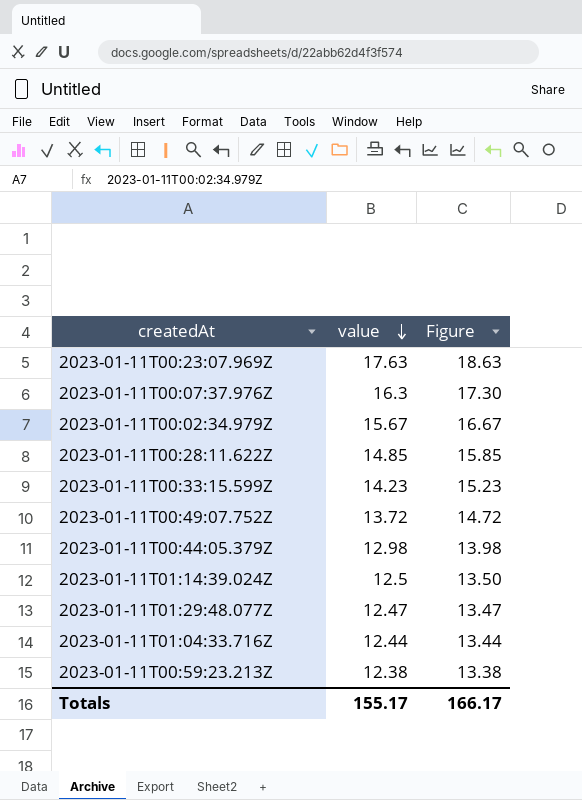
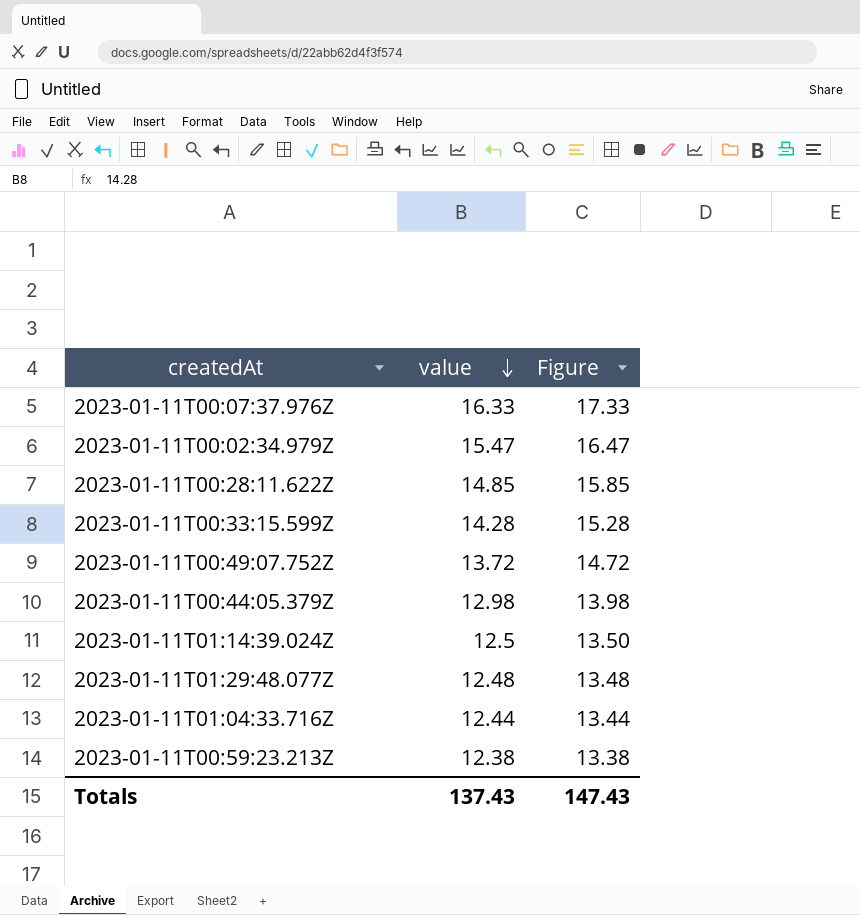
row 2023-01-11T00:23:07.969Z: 17.63 | 18.63 -> none
2023-01-11T00:07:37.976Z | value: 16.3 -> 16.33
2023-01-11T00:07:37.976Z | Figure: 17.30 -> 17.33
2023-01-11T00:02:34.979Z | value: 15.67 -> 15.47
2023-01-11T00:02:34.979Z | Figure: 16.67 -> 16.47
2023-01-11T00:33:15.599Z | value: 14.23 -> 14.28
2023-01-11T00:33:15.599Z | Figure: 15.23 -> 15.28
2023-01-11T01:29:48.077Z | value: 12.47 -> 12.48
2023-01-11T01:29:48.077Z | Figure: 13.47 -> 13.48
Totals | value: 155.17 -> 137.43
Totals | Figure: 166.17 -> 147.43

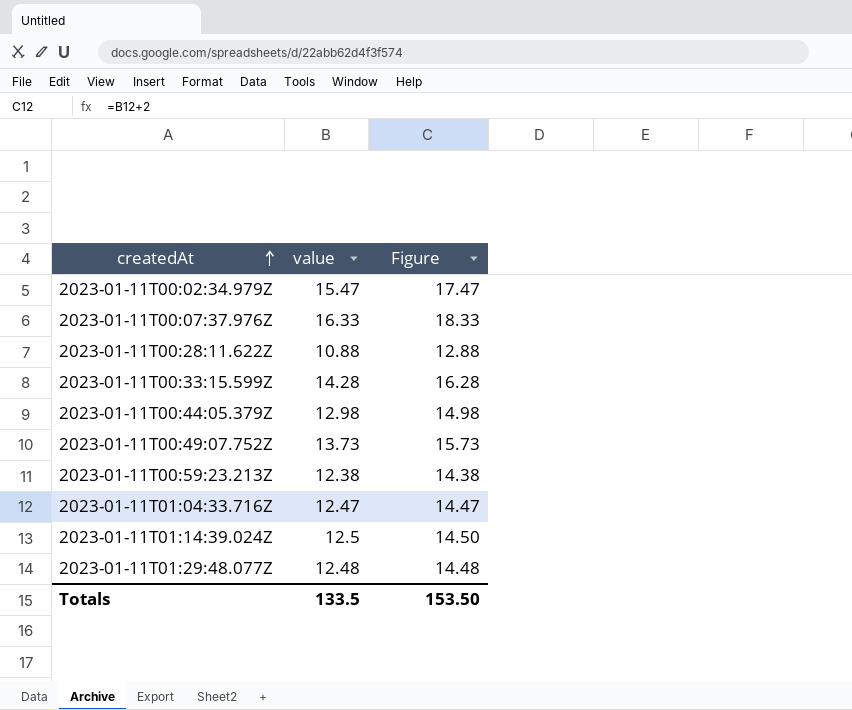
row order: value descending -> createdAt ascending
column Figure | formula: [value] + 1 -> [value] + 2
2023-01-11T00:28:11.622Z | value: 14.85 -> 10.88
2023-01-11T00:49:07.752Z | value: 13.72 -> 13.73
2023-01-11T01:04:33.716Z | value: 12.44 -> 12.47
Totals | value: 137.43 -> 133.5
Totals | Figure: 147.43 -> 153.50

